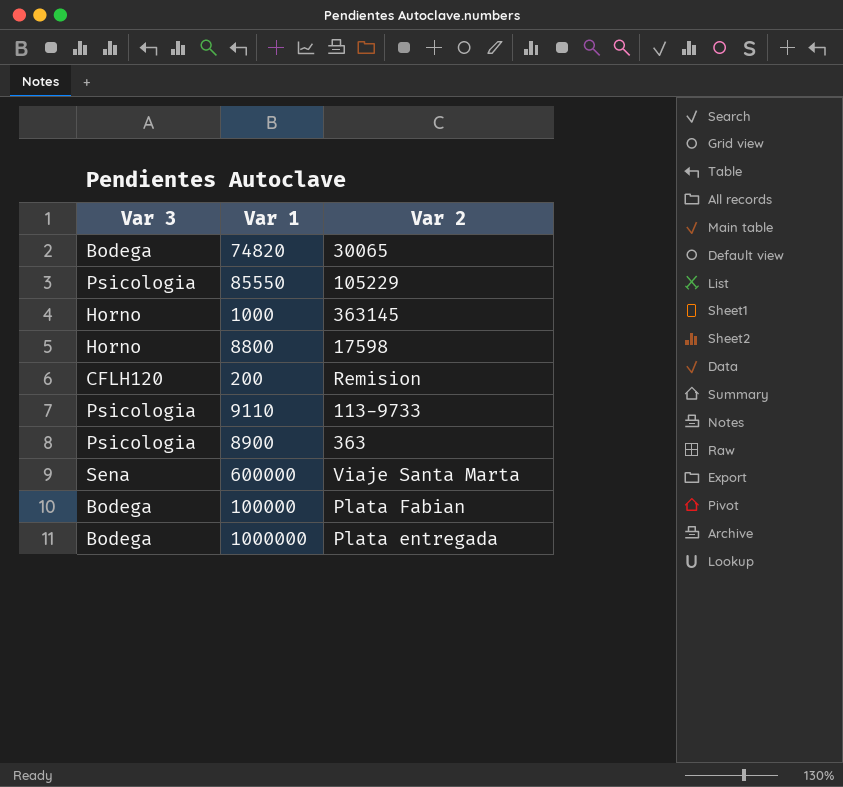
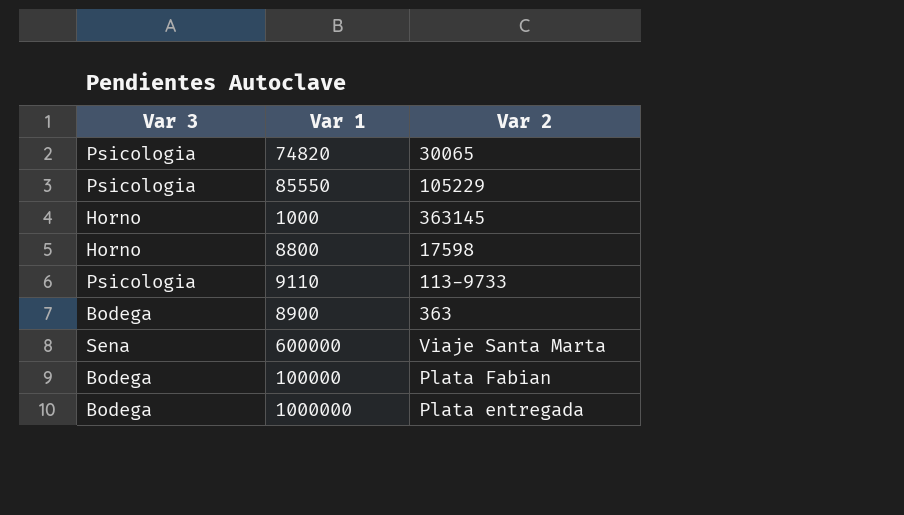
row 200: CFLH120 | Remision -> none
74820 | Var 3: Bodega -> Psicologia
8900 | Var 3: Psicologia -> Bodega

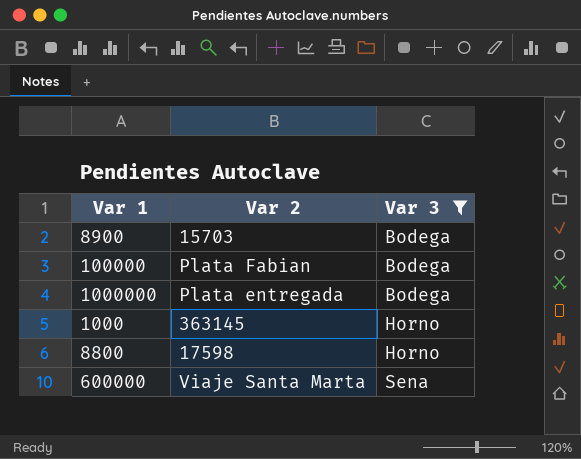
filter: none -> Var 3 != Psicologia
row order: none -> Var 3 ascending
column Var 3 | position: 1 -> 3
8900 | Var 2: 363 -> 15703

